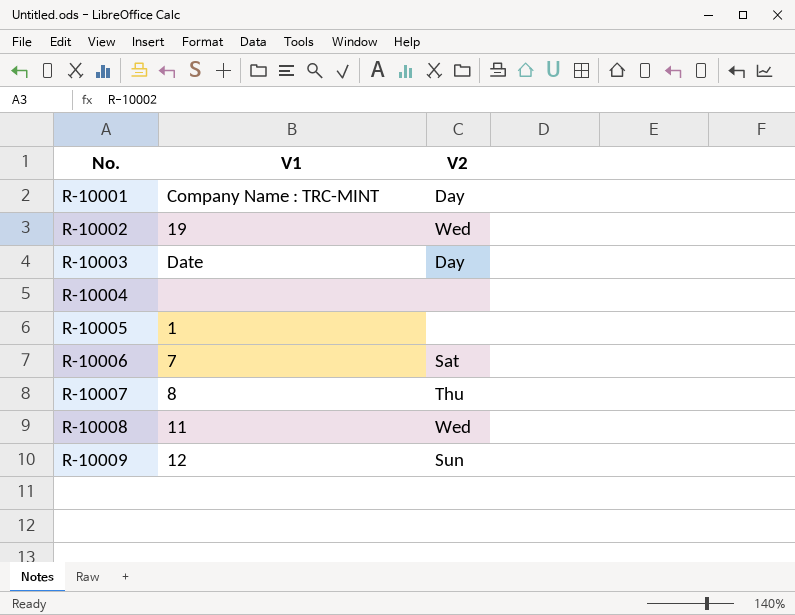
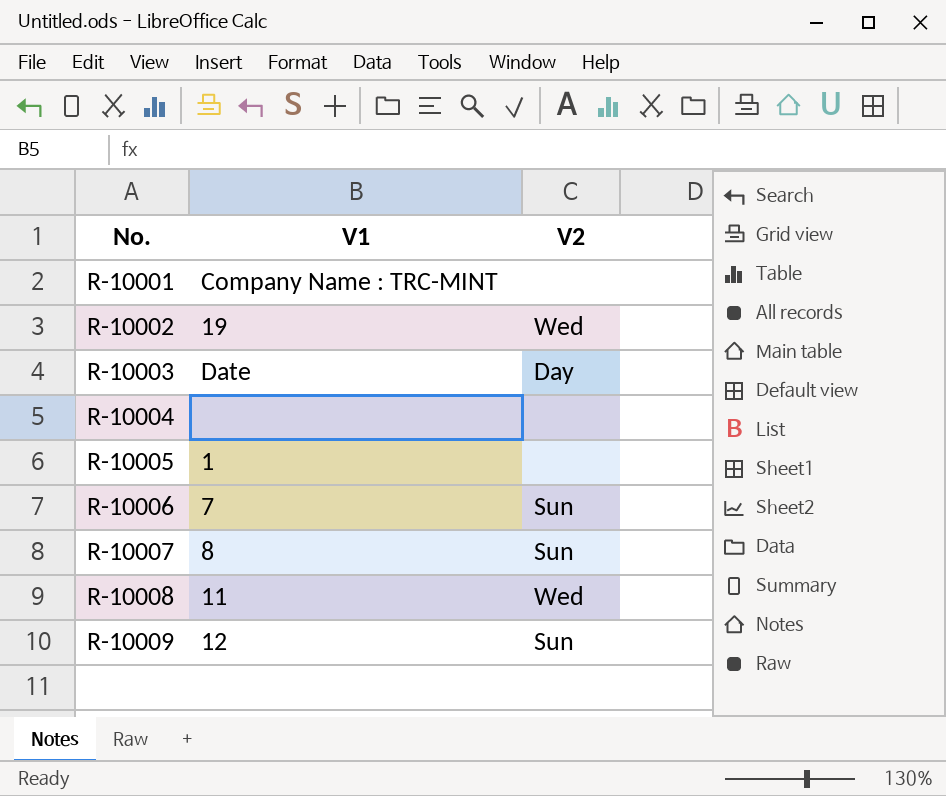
R-10001 | V2: Day -> none
R-10006 | V2: Sat -> Sun
R-10007 | V2: Thu -> Sun

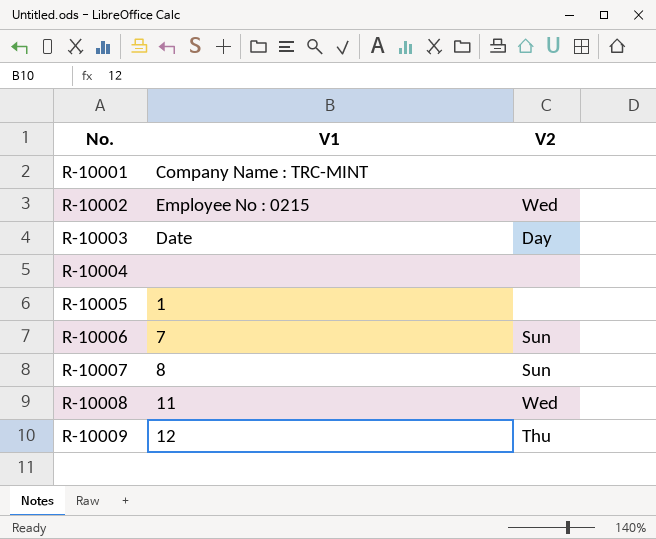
R-10002 | V1: 19 -> Employee No : 0215
R-10009 | V2: Sun -> Thu

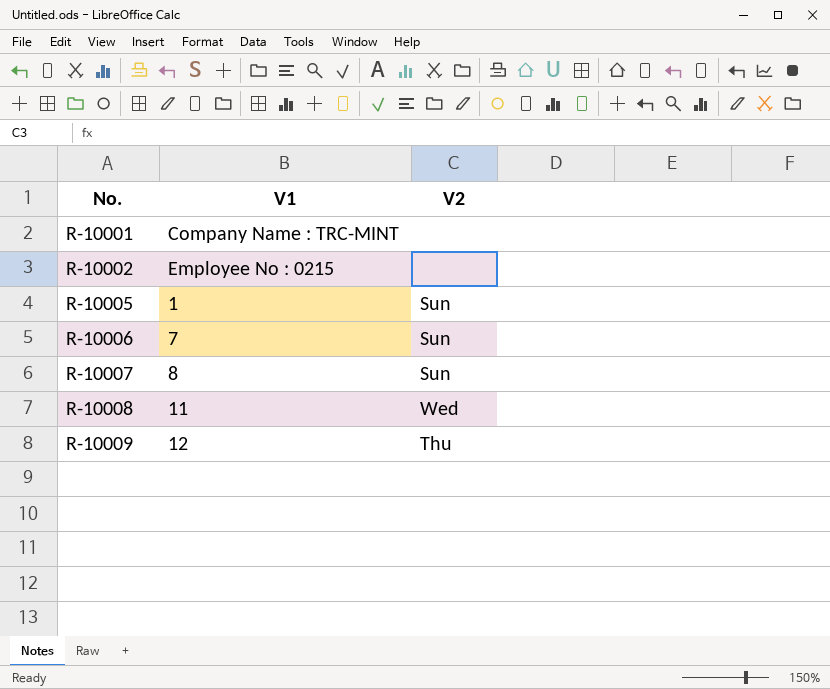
row R-10003: Date | Day -> none
row R-10004: none | none -> none
R-10002 | V2: Wed -> none
R-10005 | V2: none -> Sun

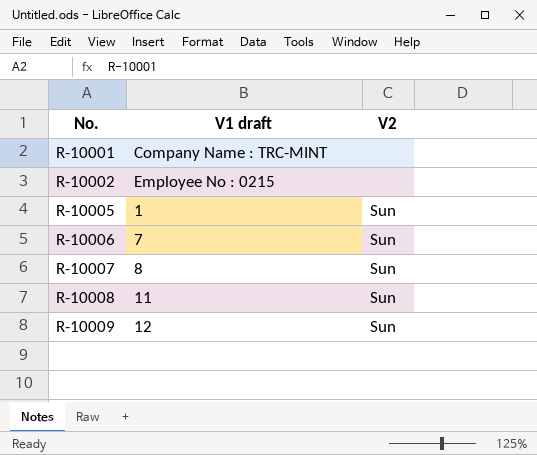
column name: V1 -> V1 draft
R-10008 | V2: Wed -> Sun
R-10009 | V2: Thu -> Sun

